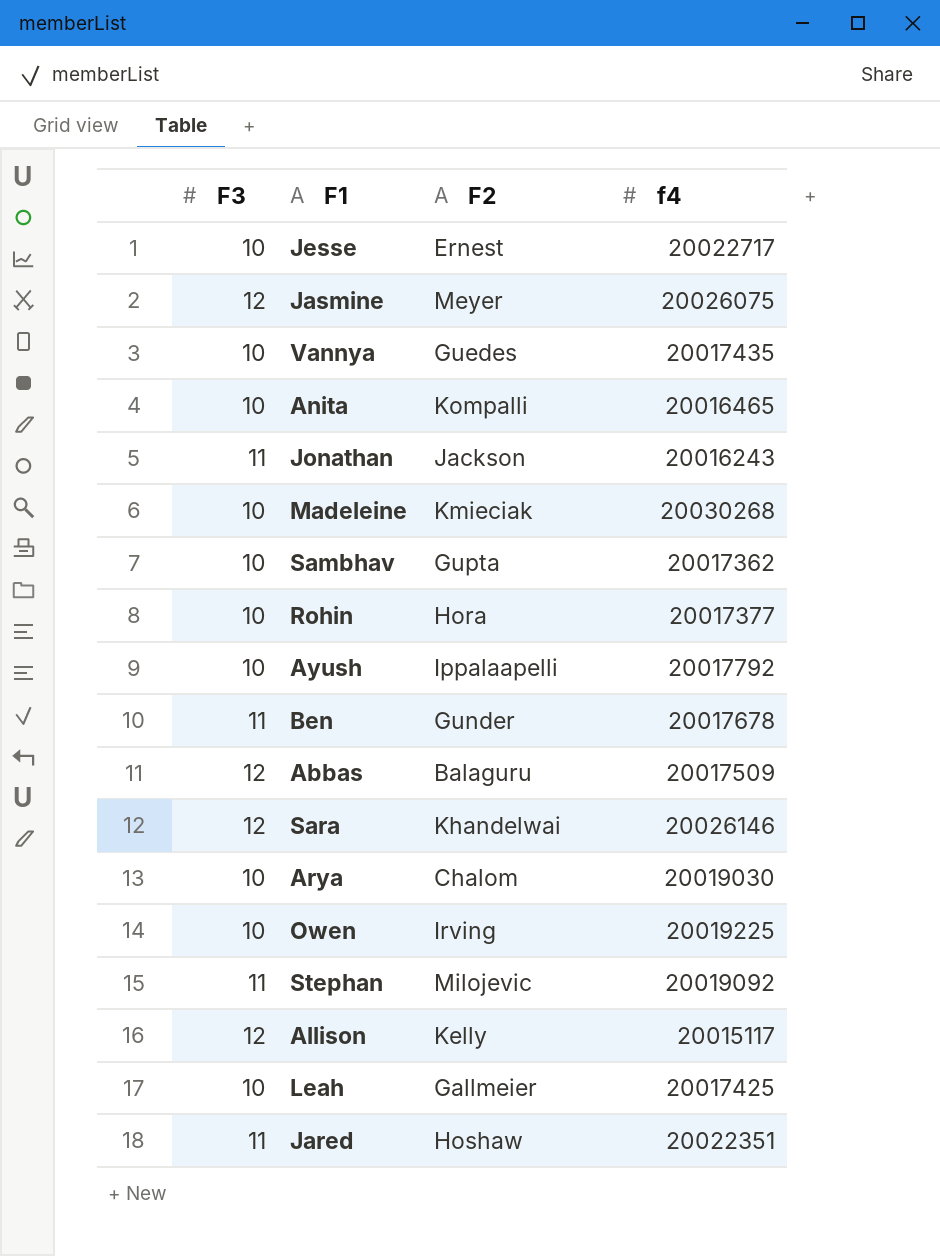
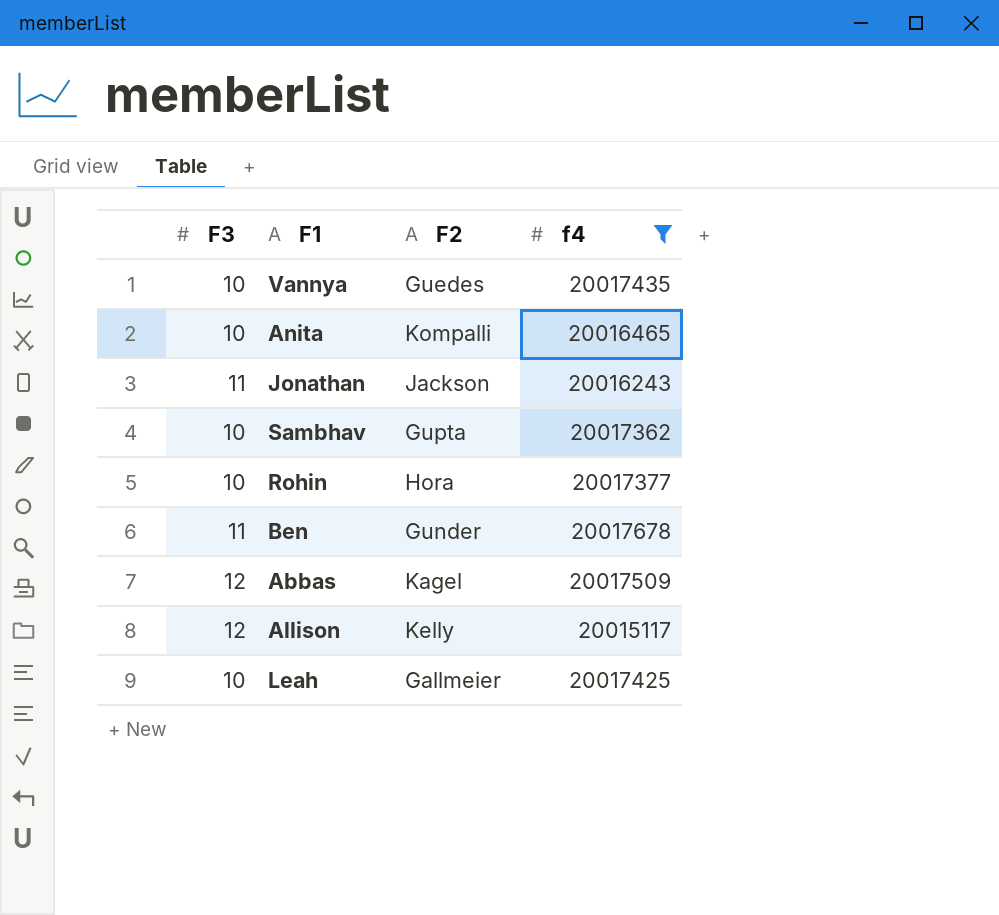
filter: none -> f4 <= 20017678
Abbas | F2: Balaguru -> Kagel

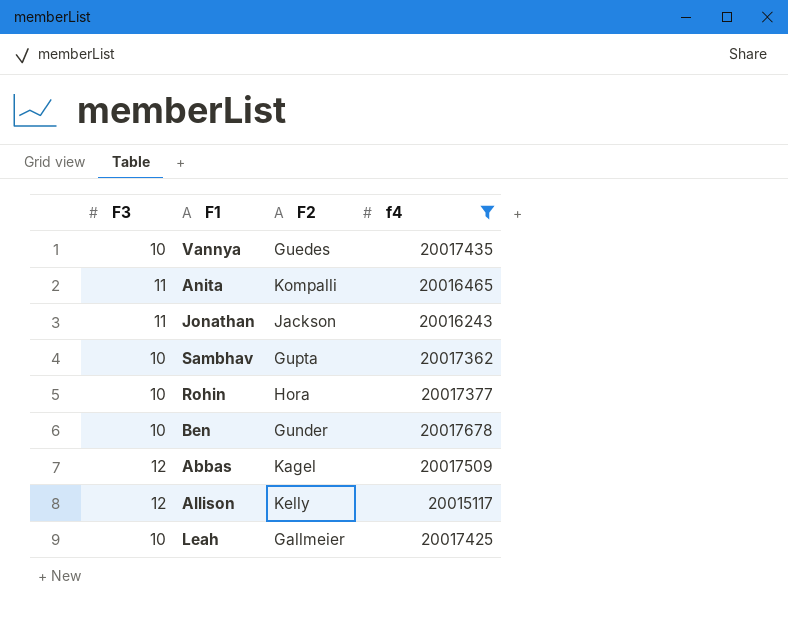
Anita | F3: 10 -> 11
Ben | F3: 11 -> 10

